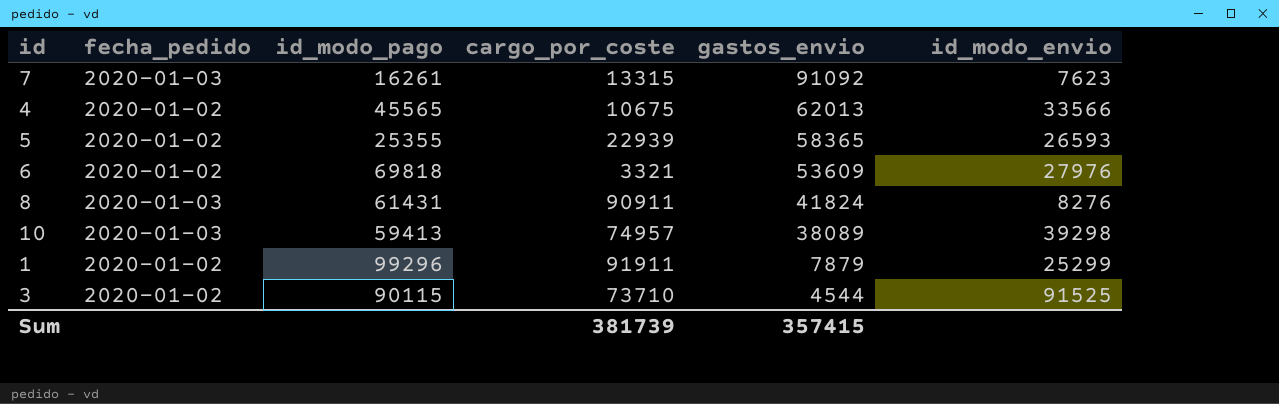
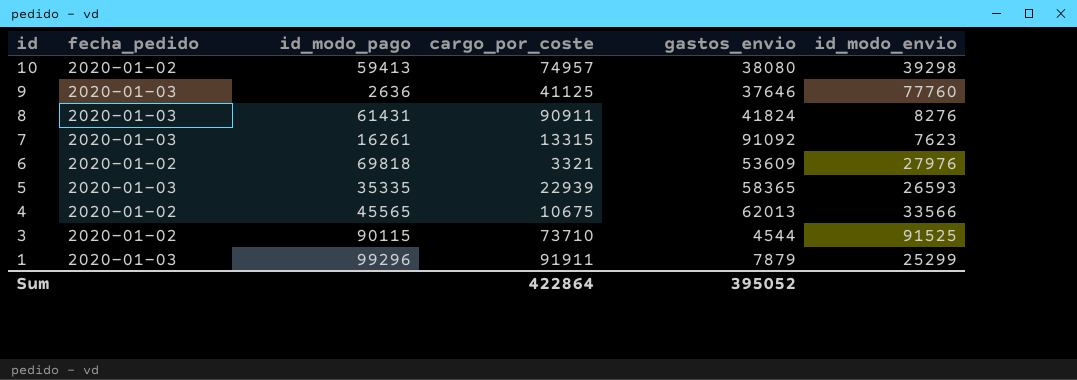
row order: gastos_envio descending -> id descending
10 | fecha_pedido: 2020-01-03 -> 2020-01-02
10 | gastos_envio: 38089 -> 38080
row 9: none -> 2020-01-03 | 2636 | 41125 | 37646 | 77760
5 | fecha_pedido: 2020-01-02 -> 2020-01-03
5 | id_modo_pago: 25355 -> 35335
1 | fecha_pedido: 2020-01-02 -> 2020-01-03
Sum | cargo_por_coste: 381739 -> 422864
Sum | gastos_envio: 357415 -> 395052

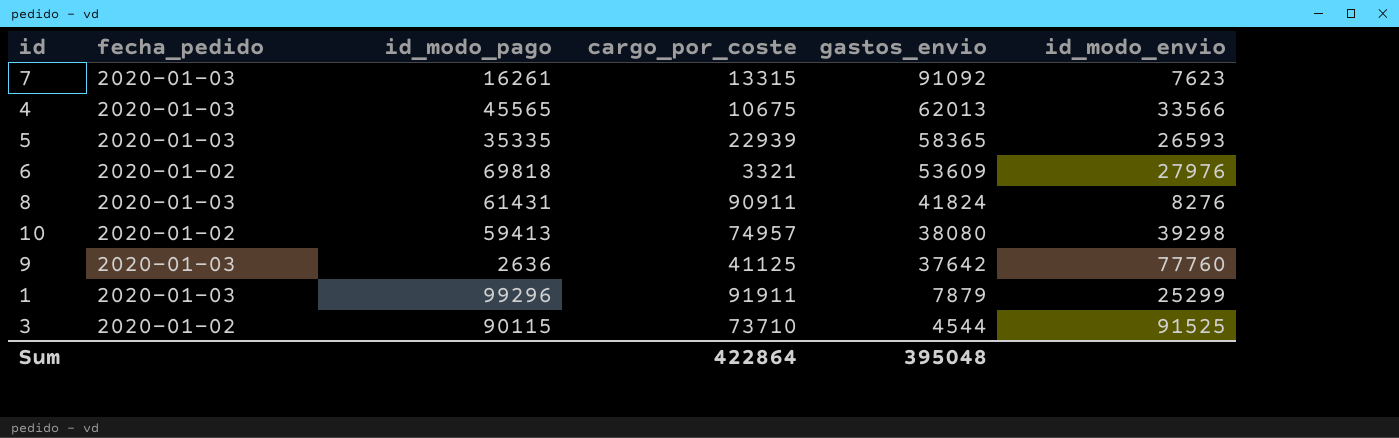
row order: id descending -> gastos_envio descending
4 | fecha_pedido: 2020-01-02 -> 2020-01-03
9 | gastos_envio: 37646 -> 37642
Sum | gastos_envio: 395052 -> 395048

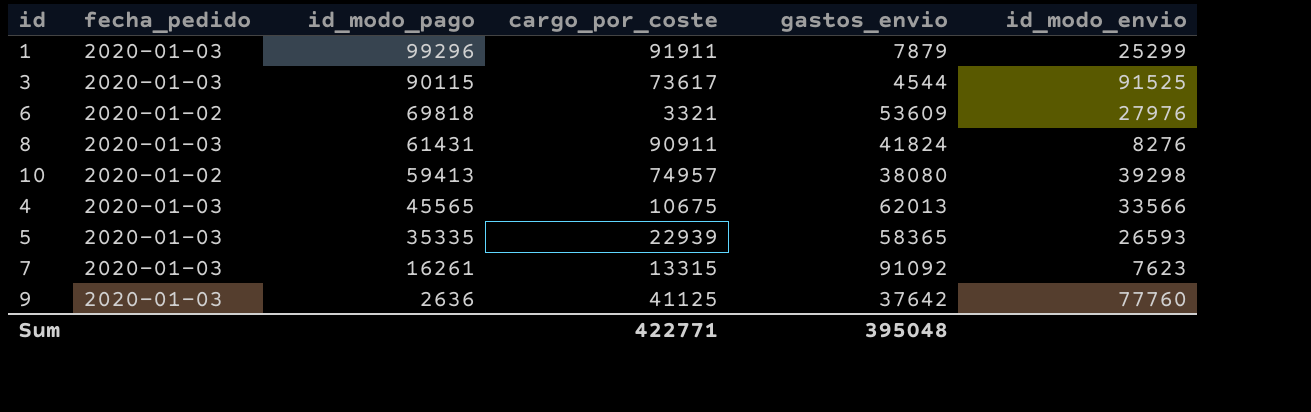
row order: gastos_envio descending -> id_modo_pago descending
3 | fecha_pedido: 2020-01-02 -> 2020-01-03
3 | cargo_por_coste: 73710 -> 73617
Sum | cargo_por_coste: 422864 -> 422771

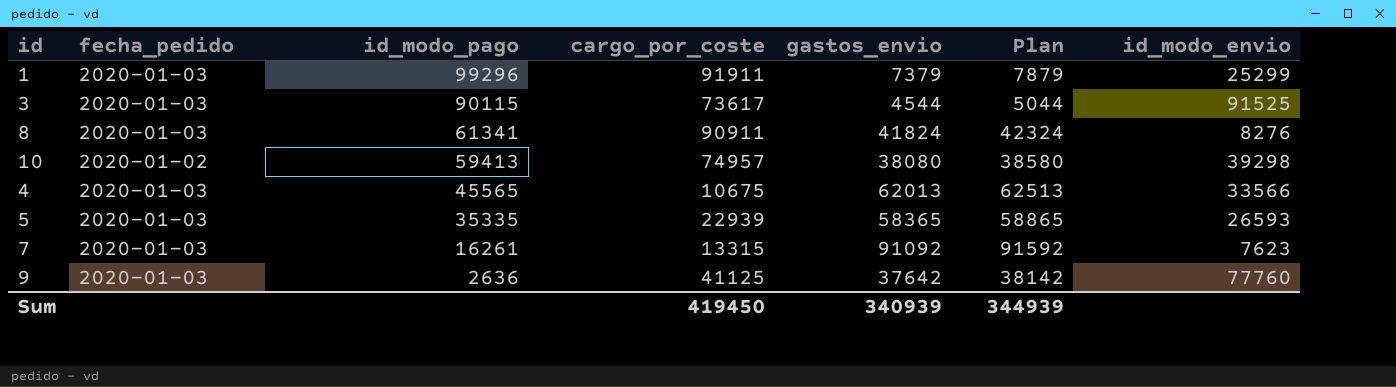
column Plan | formula: none -> [gastos_envio] + 500
row 6: 2020-01-02 | 69818 | 3321 | 53609 | 27976 -> none
1 | gastos_envio: 7879 -> 7379
8 | id_modo_pago: 61431 -> 61341
Sum | cargo_por_coste: 422771 -> 419450
Sum | gastos_envio: 395048 -> 340939

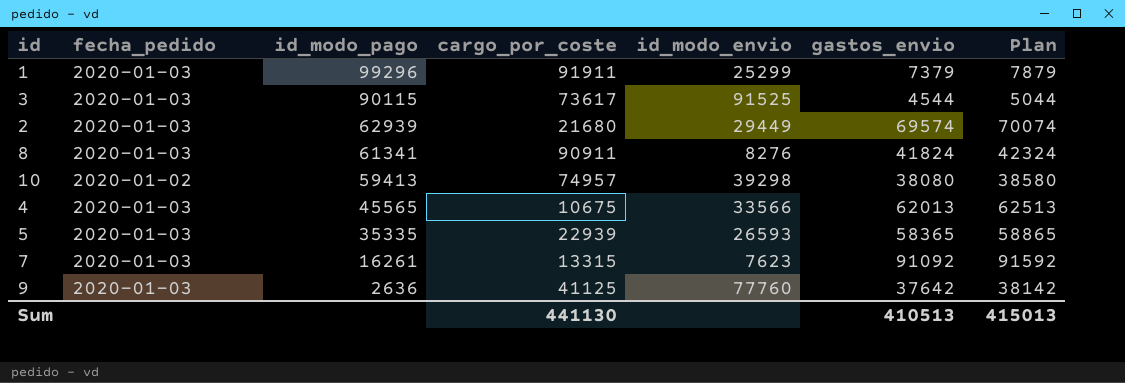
column id_modo_envio | position: 7 -> 5
row 2: none -> 2020-01-03 | 62939 | 21680 | 29449 | 69574 | 70074
Sum | cargo_por_coste: 419450 -> 441130
Sum | gastos_envio: 340939 -> 410513
Sum | Plan: 344939 -> 415013

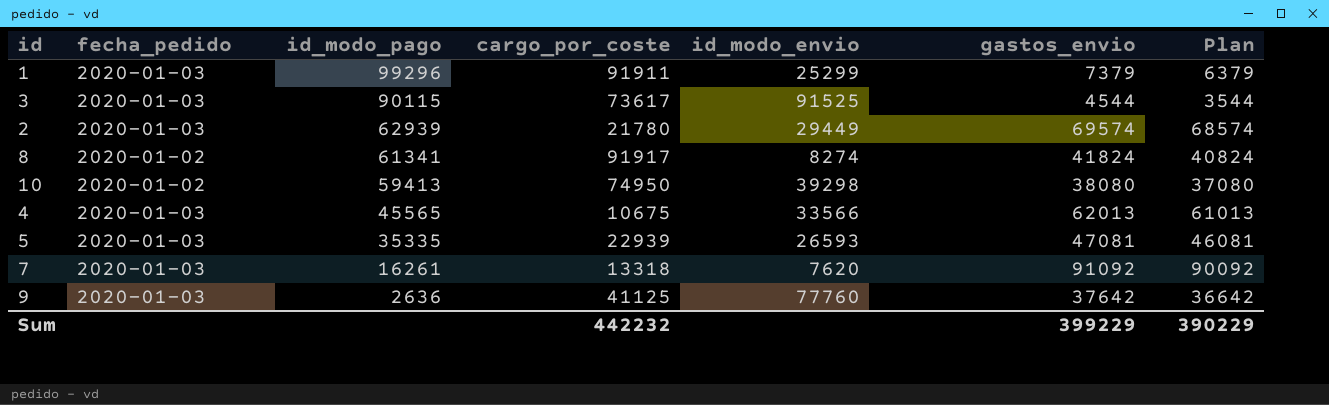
column Plan | formula: [gastos_envio] + 500 -> [gastos_envio] - 1000
2 | cargo_por_coste: 21680 -> 21780
8 | fecha_pedido: 2020-01-03 -> 2020-01-02
8 | cargo_por_coste: 90911 -> 91917
8 | id_modo_envio: 8276 -> 8274
10 | cargo_por_coste: 74957 -> 74950
5 | gastos_envio: 58365 -> 47081
7 | cargo_por_coste: 13315 -> 13318
7 | id_modo_envio: 7623 -> 7620
Sum | cargo_por_coste: 441130 -> 442232
Sum | gastos_envio: 410513 -> 399229
Sum | Plan: 415013 -> 390229

